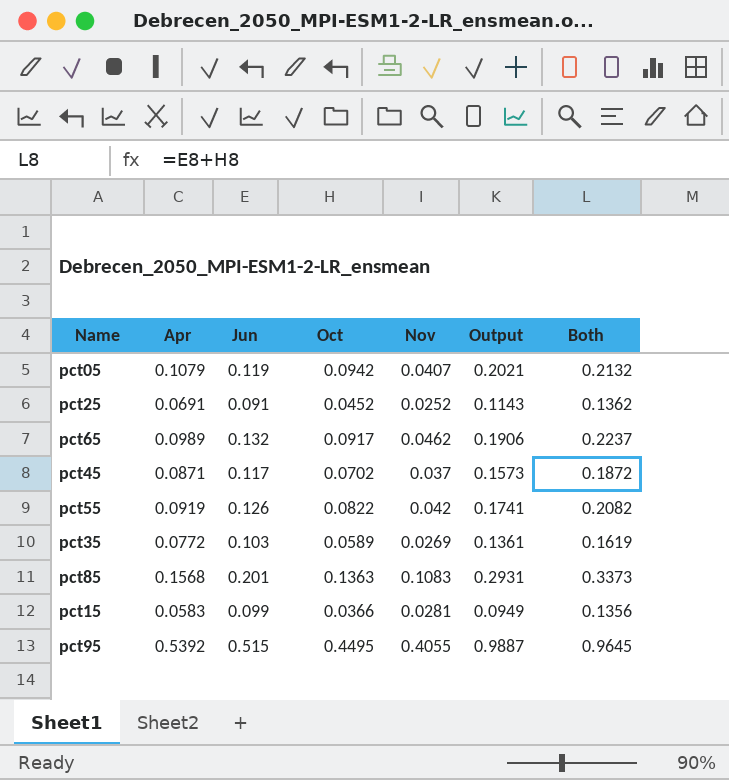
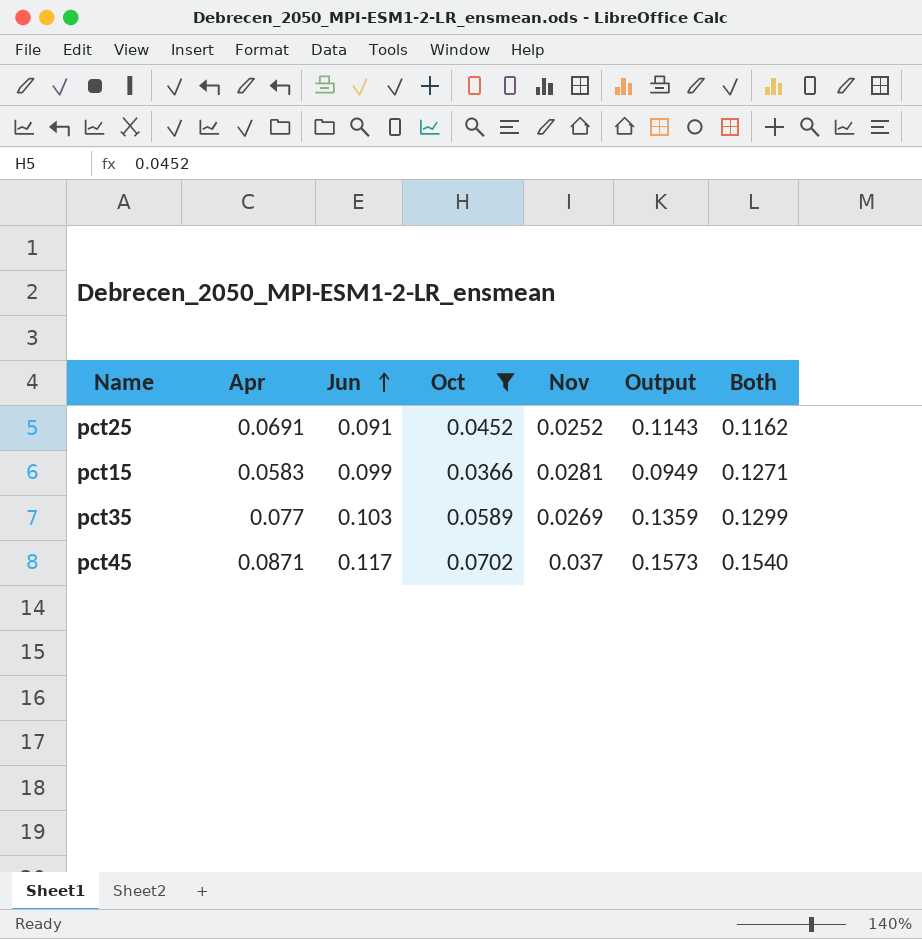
filter: none -> Oct <= 0.0702
row order: none -> Jun ascending
column Both | formula: [Jun] + [Oct] -> [Jun] + [Nov]
pct35 | Apr: 0.0772 -> 0.077
pct35 | Output: 0.1361 -> 0.1359

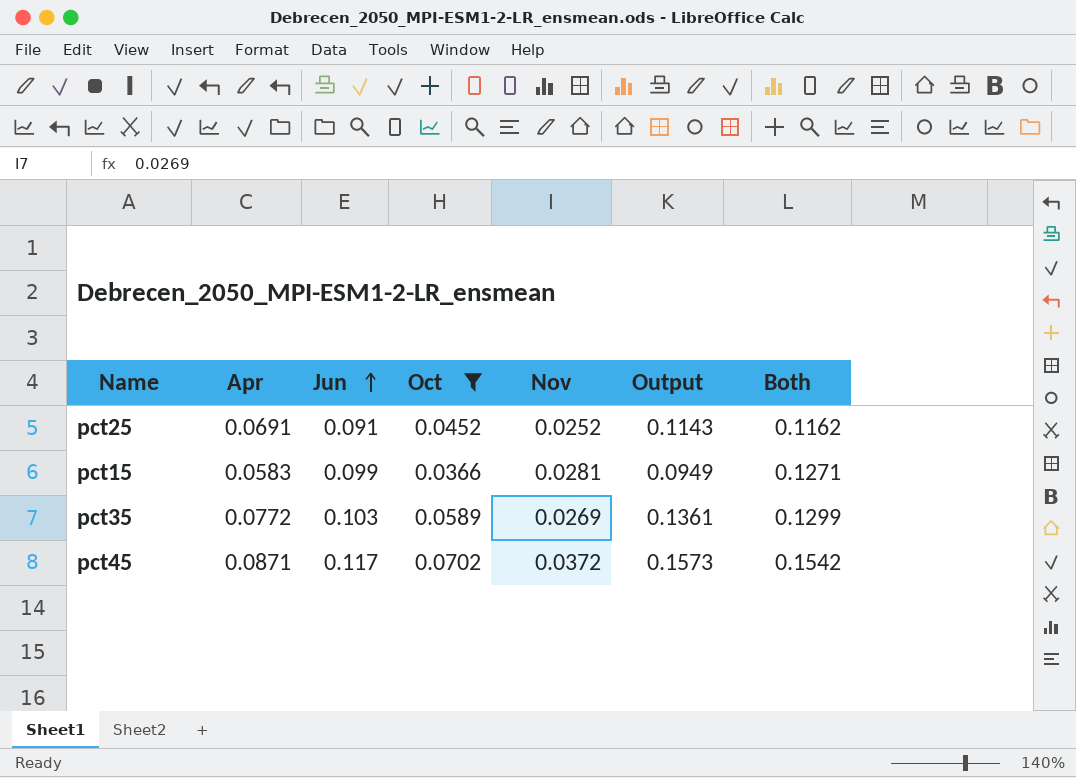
pct35 | Apr: 0.077 -> 0.0772
pct35 | Output: 0.1359 -> 0.1361
pct45 | Nov: 0.037 -> 0.0372
pct45 | Both: 0.1540 -> 0.1542

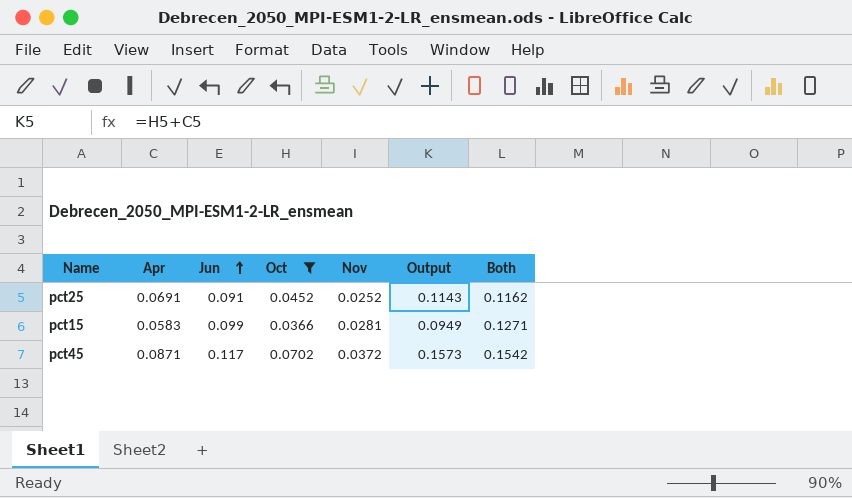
row pct35: 0.0772 | 0.103 | 0.0589 | 0.0269 | 0.1361 | 0.1299 -> none

